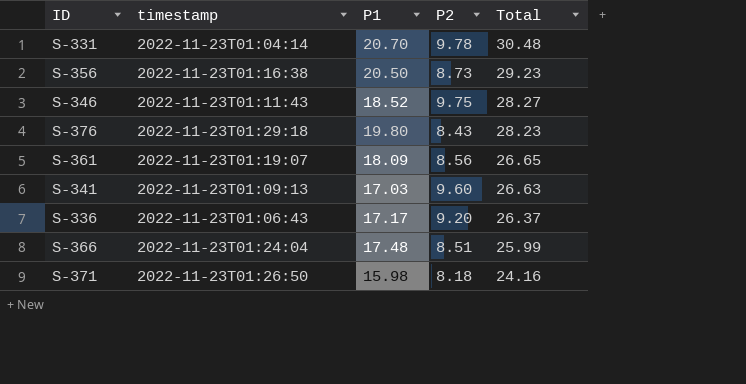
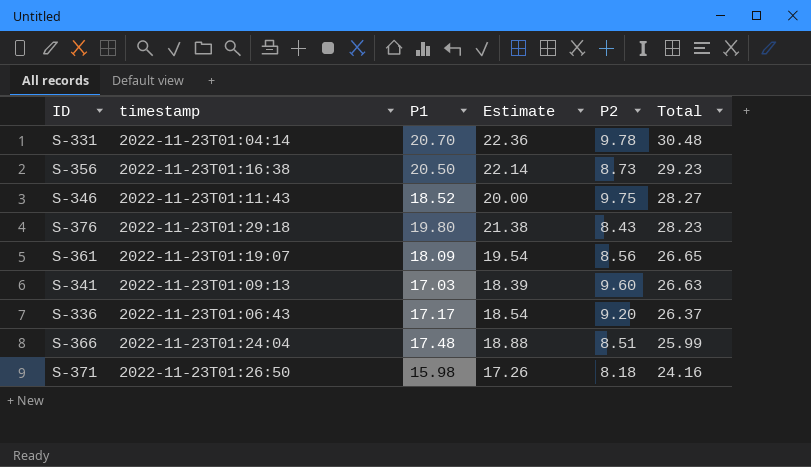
column Estimate | formula: none -> [P1] * 1.08

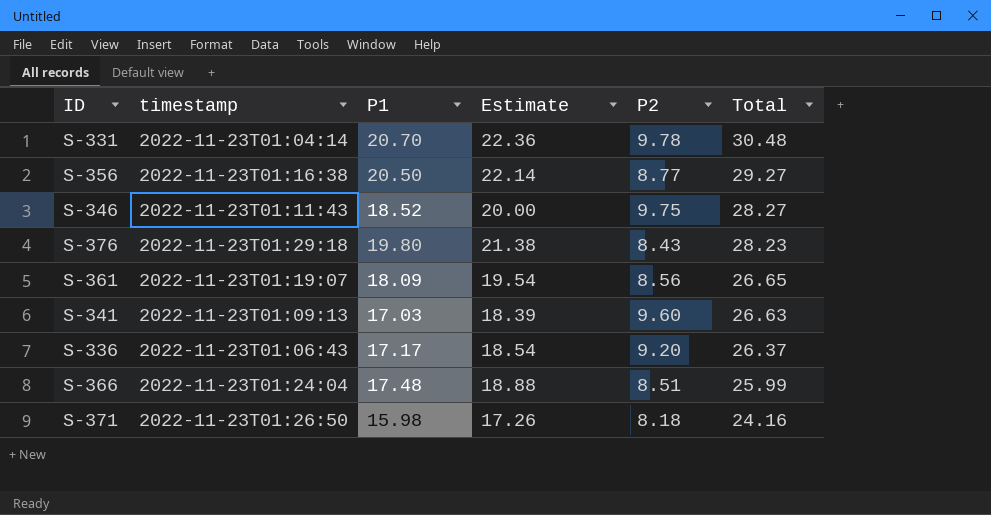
S-356 | P2: 8.73 -> 8.77
S-356 | Total: 29.23 -> 29.27

